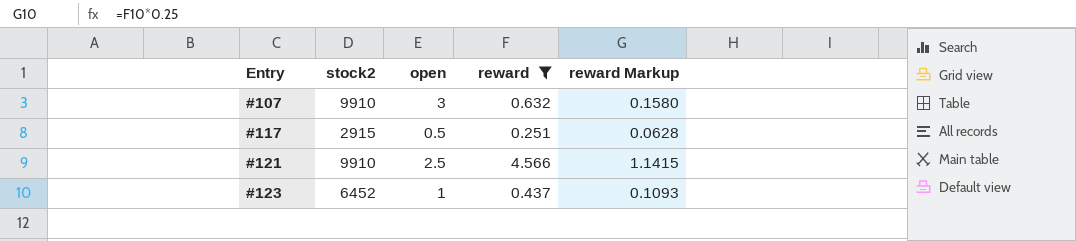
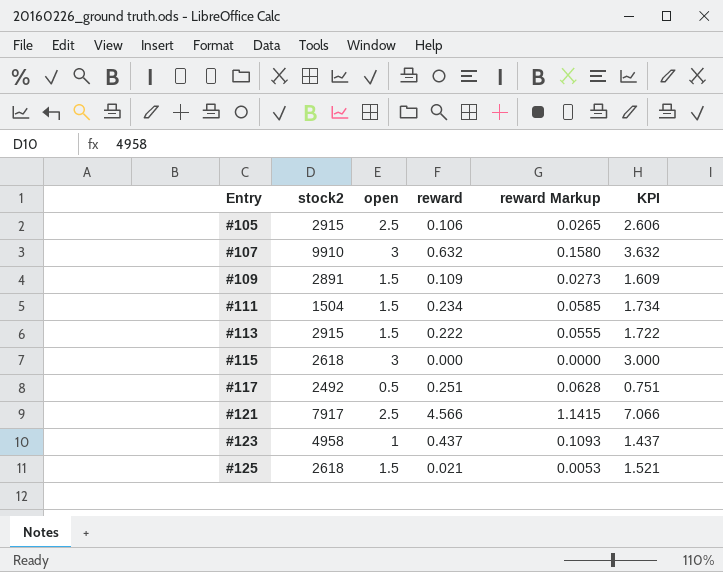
filter: reward >= 0.251 -> none
column KPI | formula: none -> [open] + [reward]
#117 | stock2: 2915 -> 2492
#121 | stock2: 9910 -> 7917
#123 | stock2: 6452 -> 4958

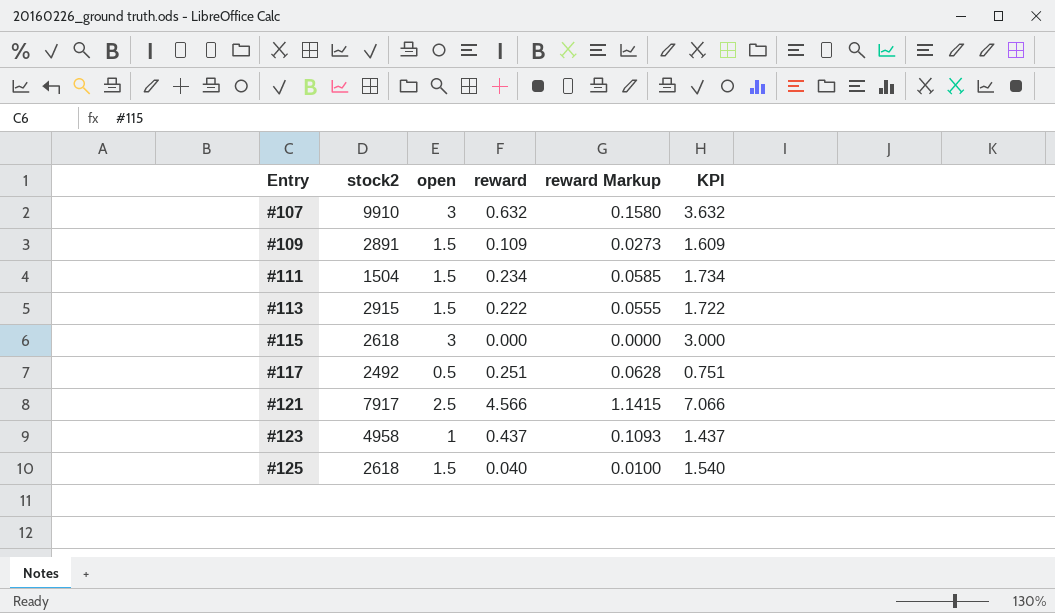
row #105: 2915 | 2.5 | 0.106 | 0.0265 | 2.606 -> none
#125 | reward: 0.021 -> 0.040
#125 | reward Markup: 0.0053 -> 0.0100
#125 | KPI: 1.521 -> 1.540

